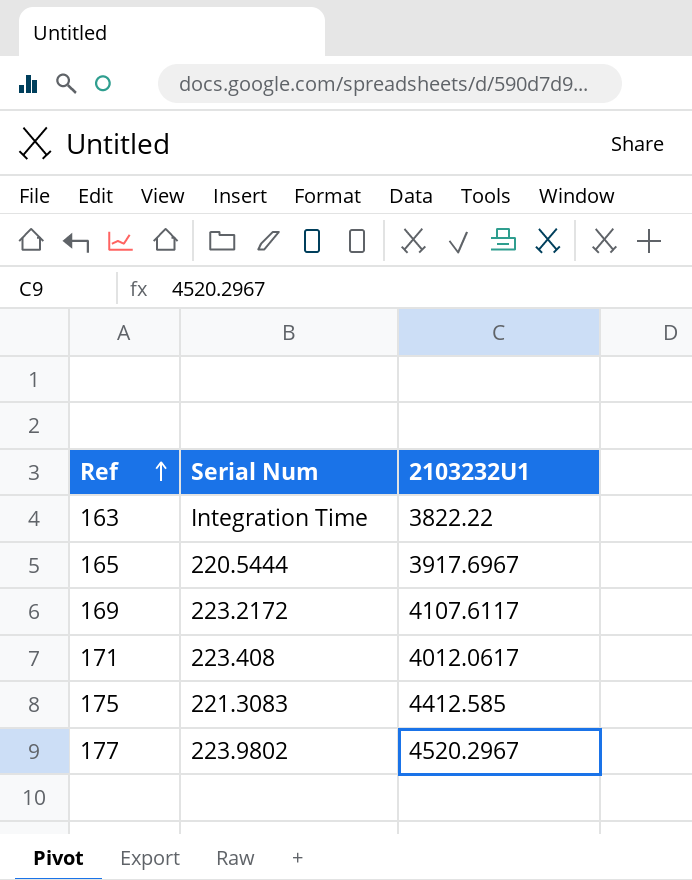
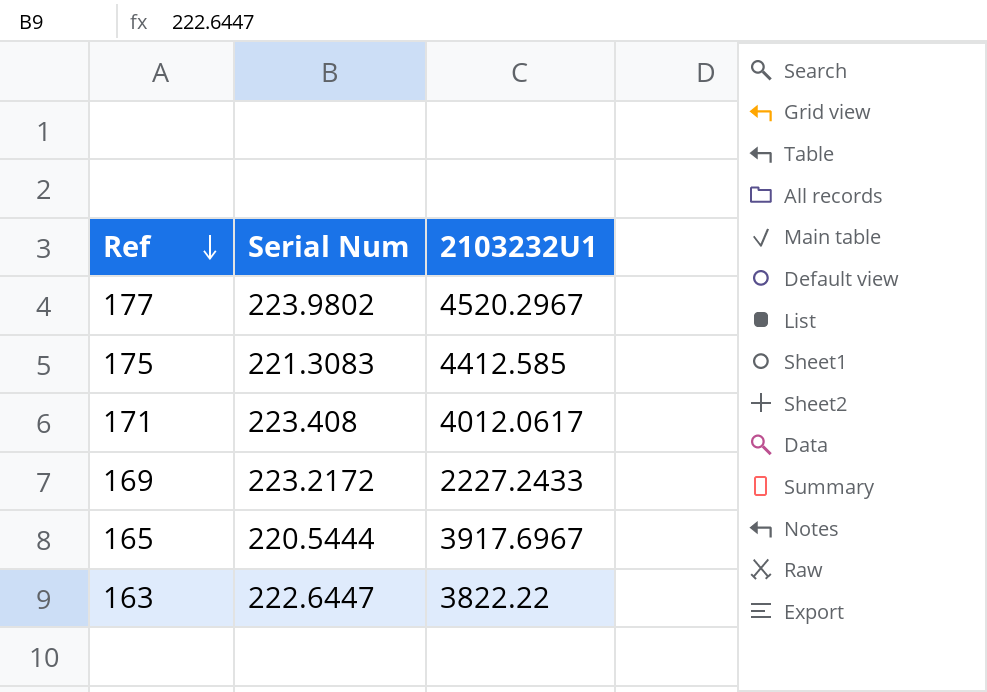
row order: Ref ascending -> Ref descending
169 | 2103232U1: 4107.6117 -> 2227.2433
163 | Serial Num: Integration Time -> 222.6447

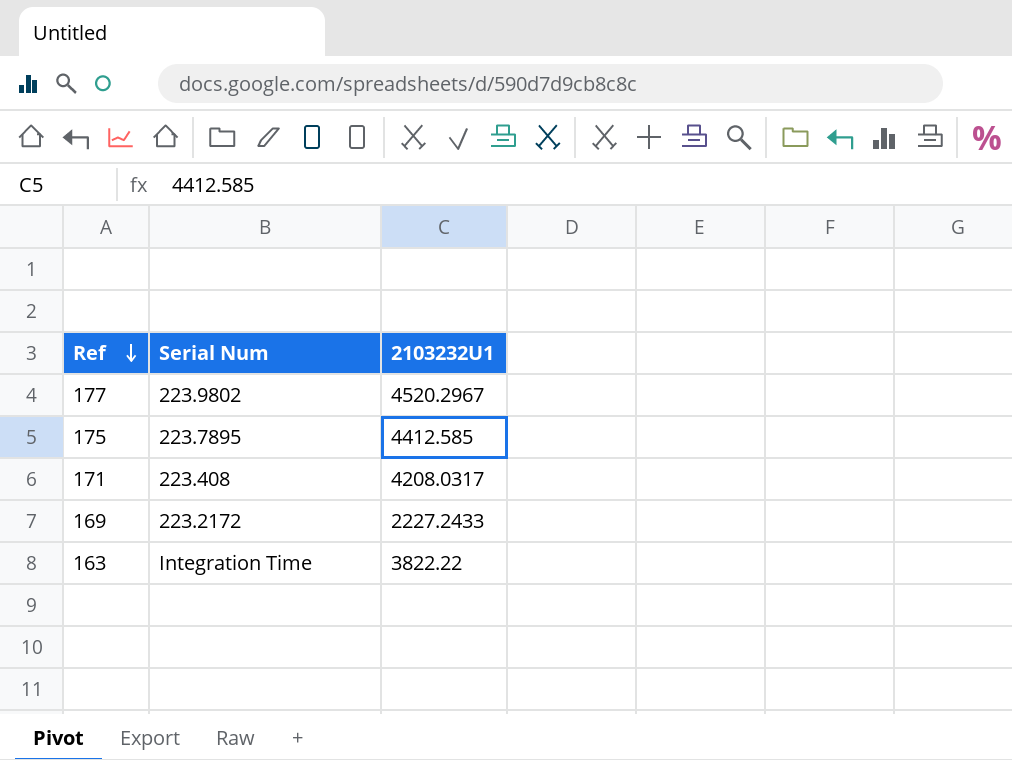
row 165: 220.5444 | 3917.6967 -> none
175 | Serial Num: 221.3083 -> 223.7895
171 | 2103232U1: 4012.0617 -> 4208.0317
163 | Serial Num: 222.6447 -> Integration Time

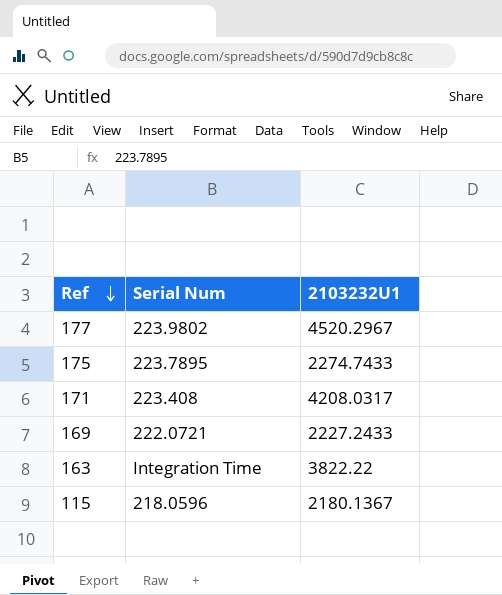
175 | 2103232U1: 4412.585 -> 2274.7433
169 | Serial Num: 223.2172 -> 222.0721
row 115: none -> 218.0596 | 2180.1367

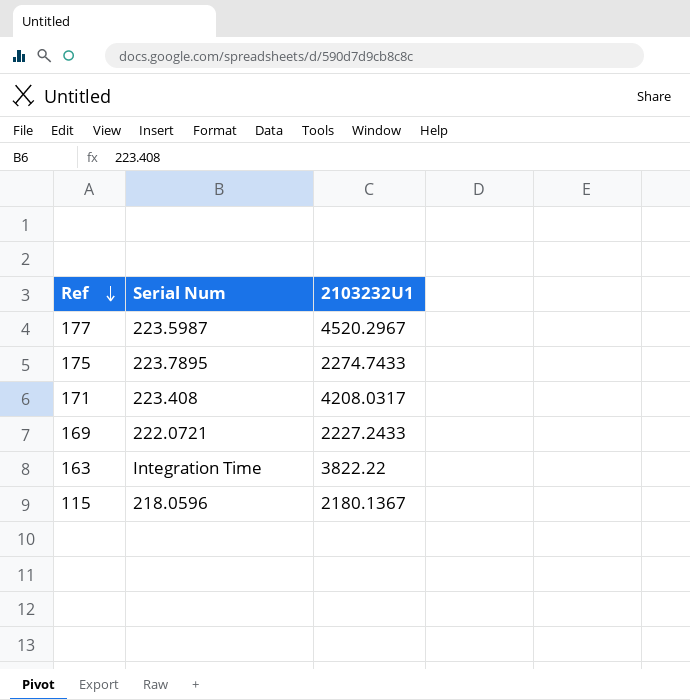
177 | Serial Num: 223.9802 -> 223.5987

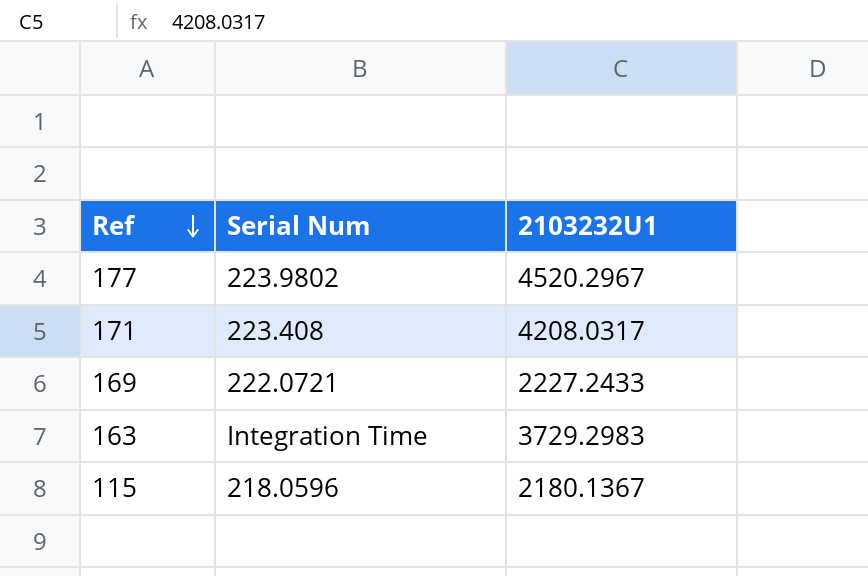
row 175: 223.7895 | 2274.7433 -> none
177 | Serial Num: 223.5987 -> 223.9802
163 | 2103232U1: 3822.22 -> 3729.2983

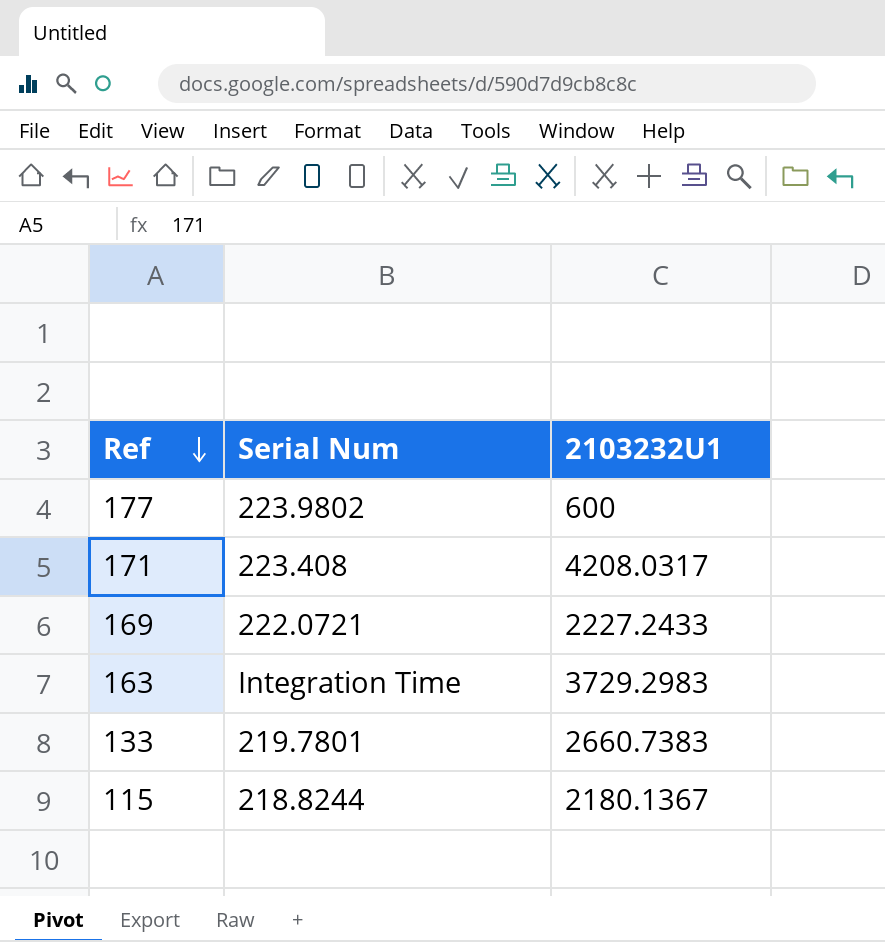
177 | 2103232U1: 4520.2967 -> 600
row 133: none -> 219.7801 | 2660.7383
115 | Serial Num: 218.0596 -> 218.8244

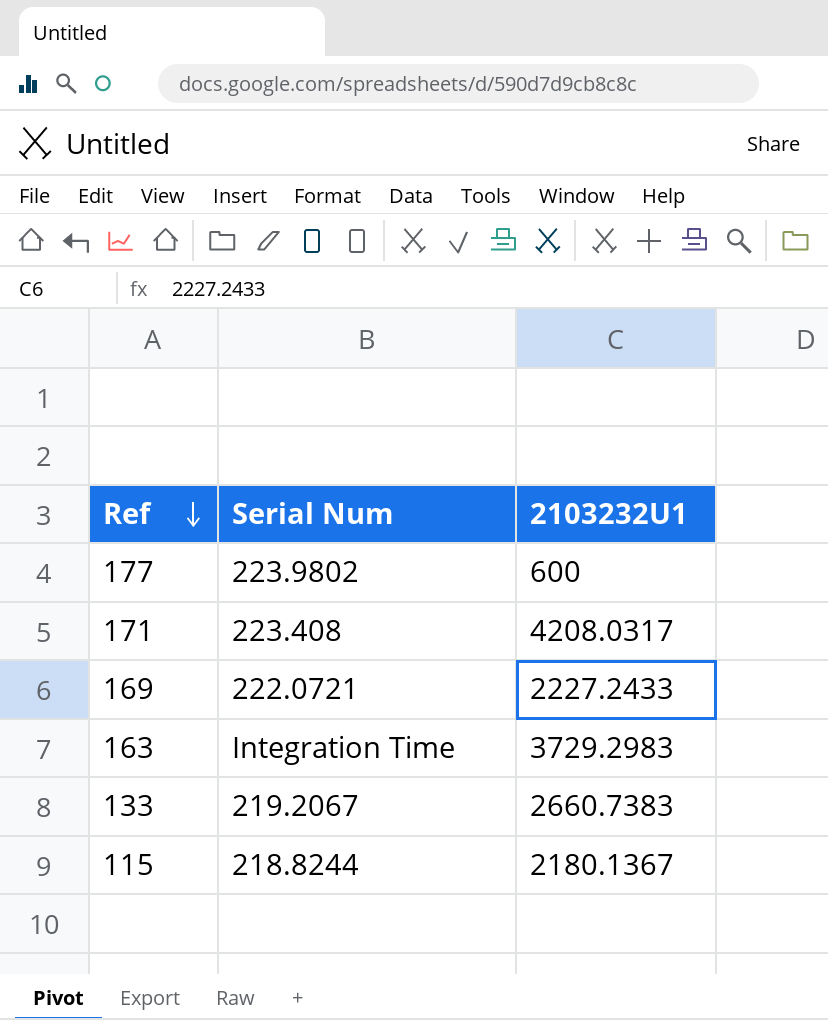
133 | Serial Num: 219.7801 -> 219.2067

